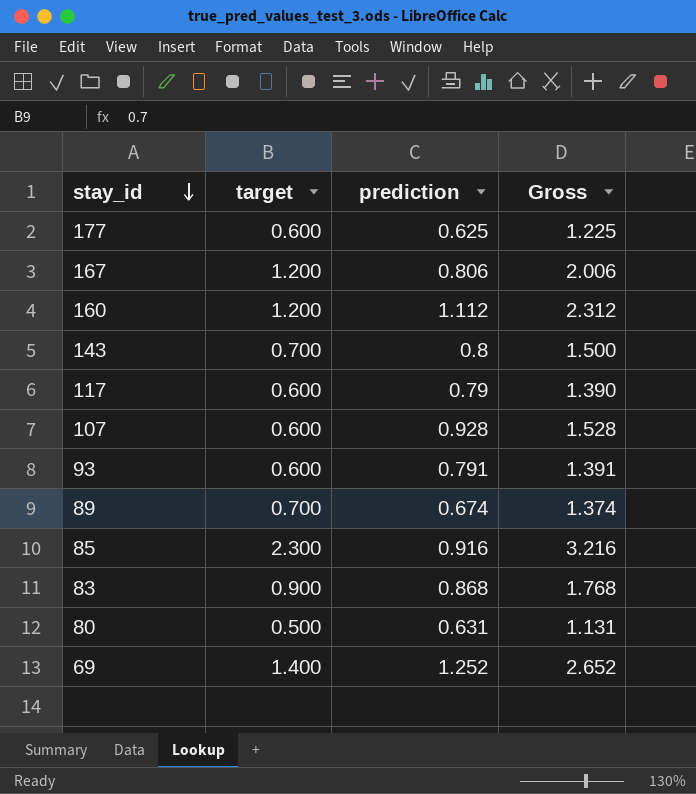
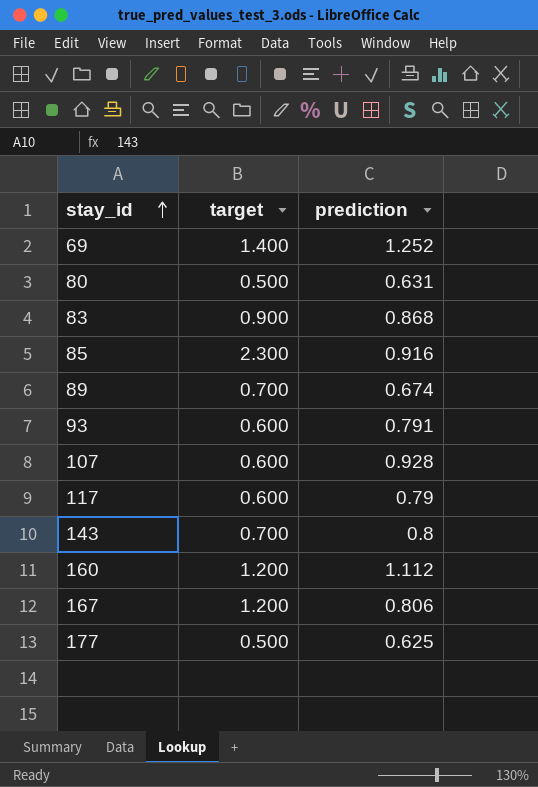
row order: stay_id descending -> stay_id ascending
column Gross | formula: [target] + [prediction] -> none
177 | target: 0.600 -> 0.500

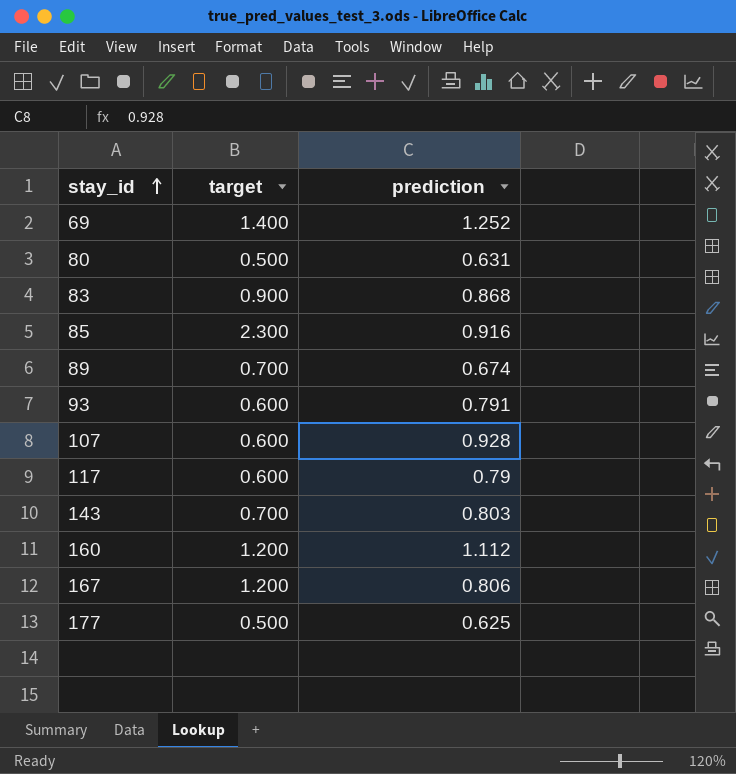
143 | prediction: 0.8 -> 0.803

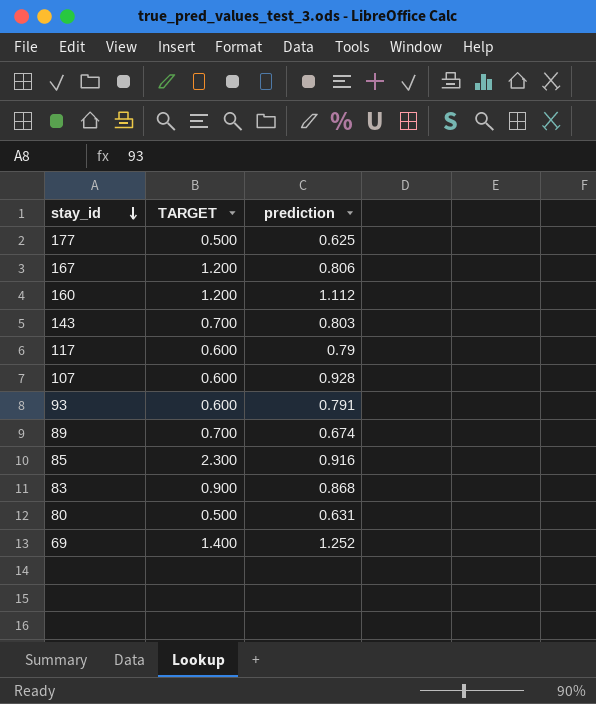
row order: stay_id ascending -> stay_id descending
column name: target -> TARGET

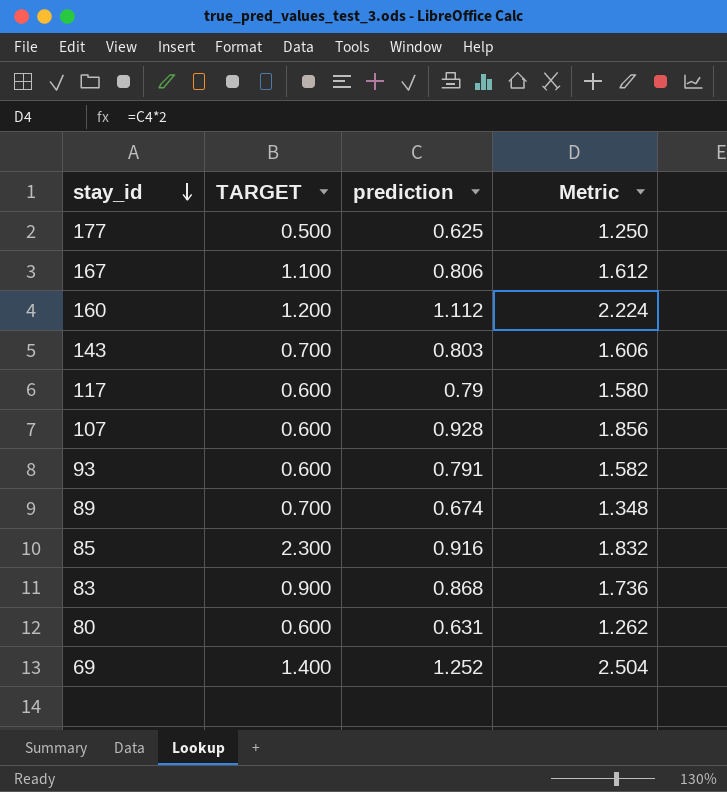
column Metric | formula: none -> [prediction] * 2
167 | TARGET: 1.200 -> 1.100
80 | TARGET: 0.500 -> 0.600

